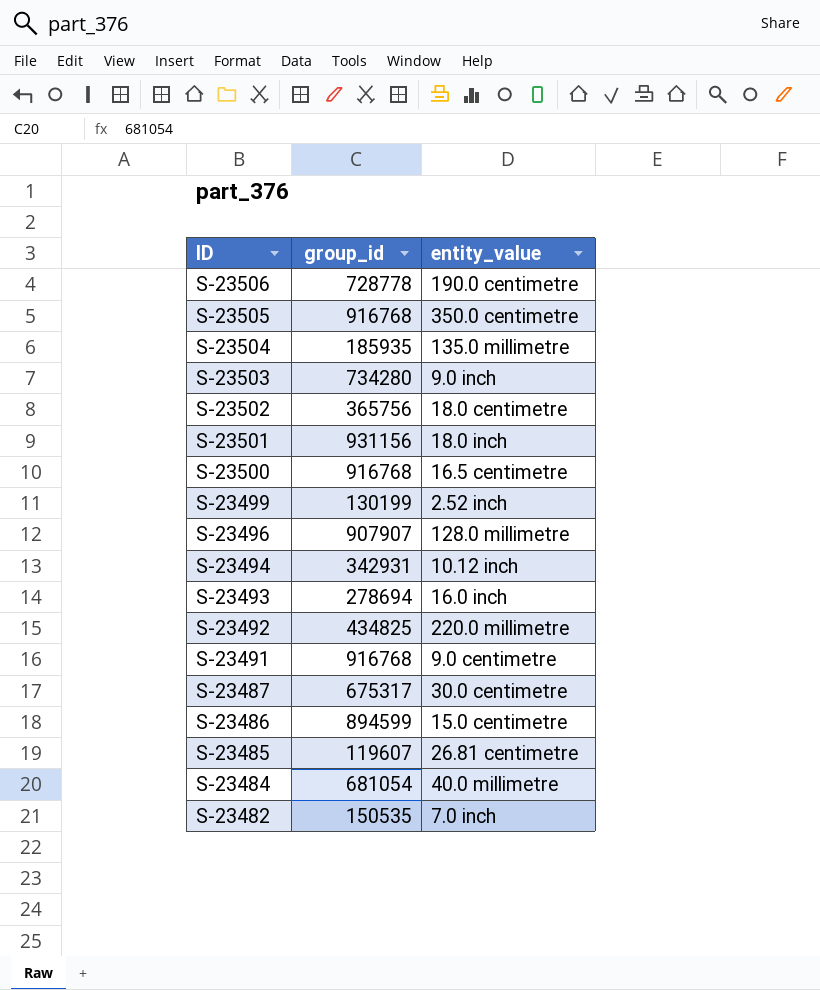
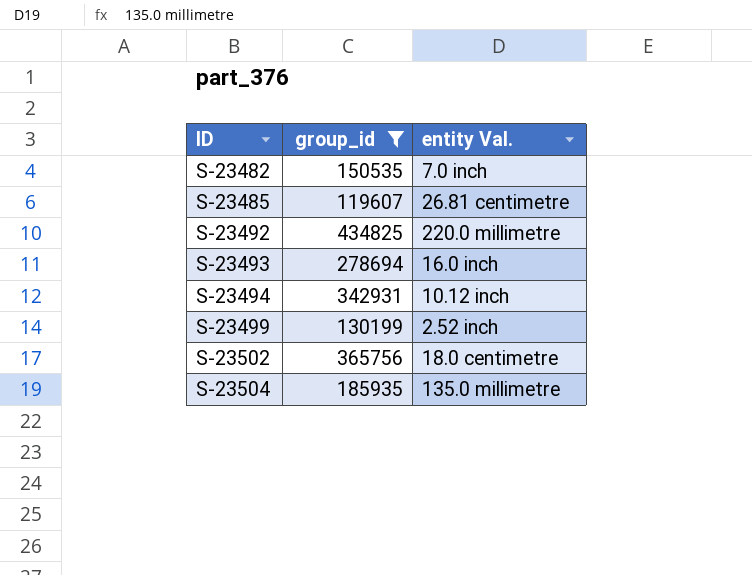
filter: none -> group_id <= 434825
row order: ID descending -> ID ascending
column name: entity_value -> entity Val.

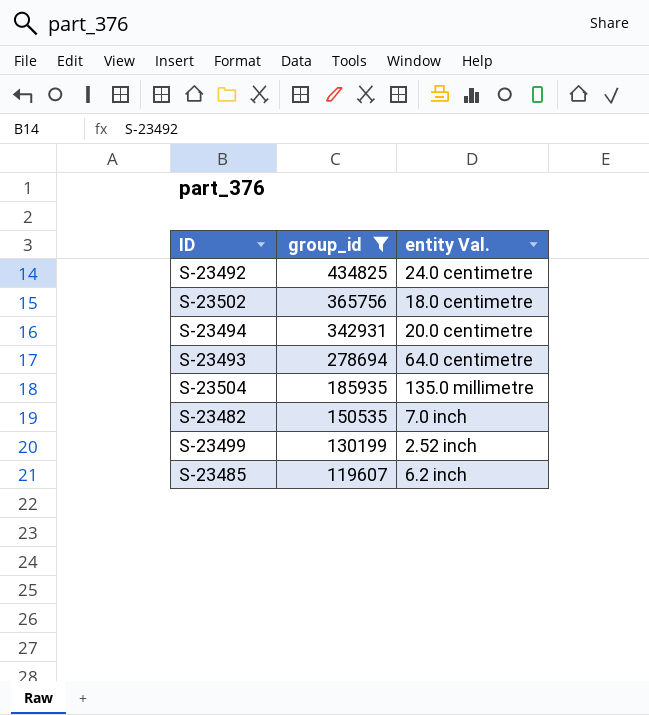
row order: ID ascending -> group_id descending
S-23492 | entity Val.: 220.0 millimetre -> 24.0 centimetre
S-23494 | entity Val.: 10.12 inch -> 20.0 centimetre
S-23493 | entity Val.: 16.0 inch -> 64.0 centimetre
S-23485 | entity Val.: 26.81 centimetre -> 6.2 inch

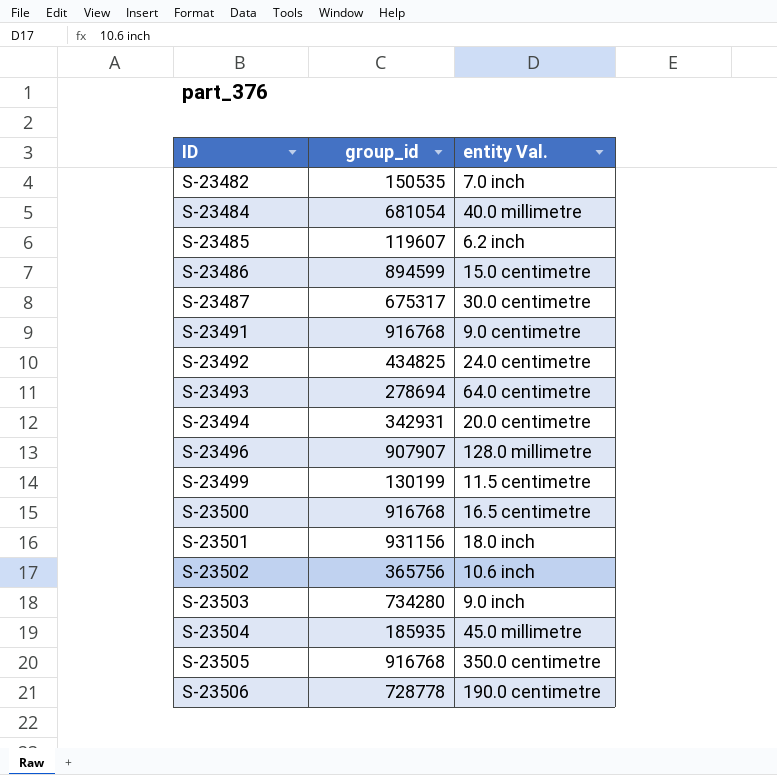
filter: group_id <= 434825 -> none
row order: group_id descending -> ID ascending
S-23499 | entity Val.: 2.52 inch -> 11.5 centimetre
S-23502 | entity Val.: 18.0 centimetre -> 10.6 inch
S-23504 | entity Val.: 135.0 millimetre -> 45.0 millimetre

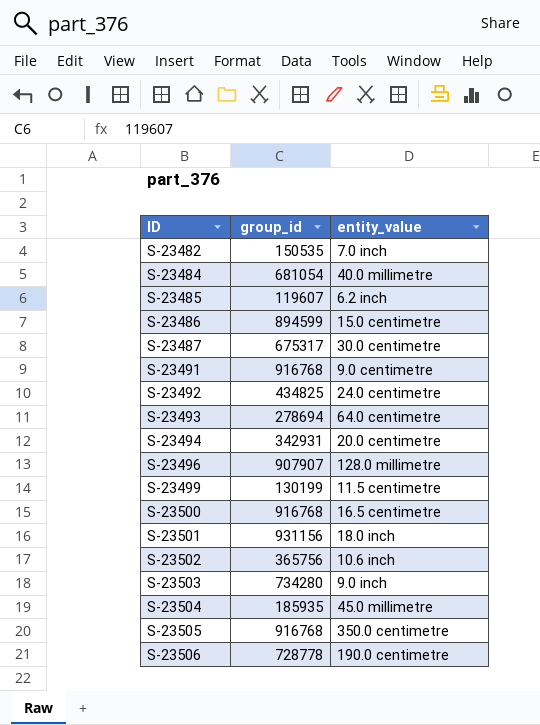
column name: entity Val. -> entity_value

